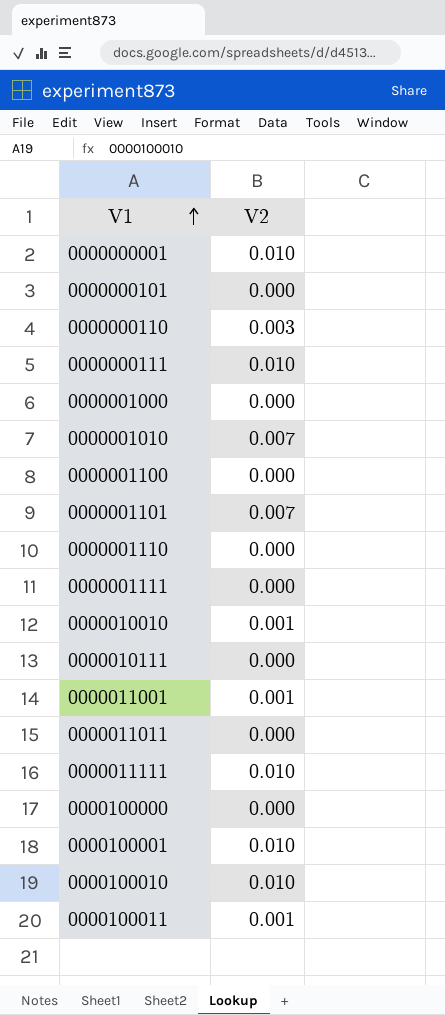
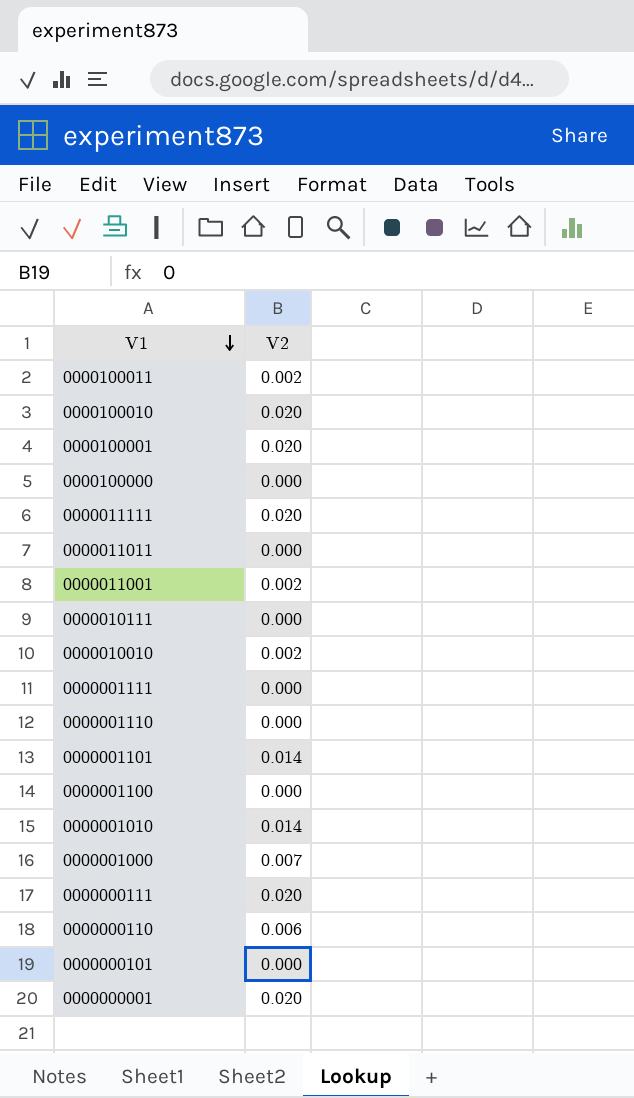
row order: V1 ascending -> V1 descending
0000100011 | V2: 0.001 -> 0.002
0000100010 | V2: 0.010 -> 0.020
0000100001 | V2: 0.010 -> 0.020
0000011111 | V2: 0.010 -> 0.020
0000011001 | V2: 0.001 -> 0.002
0000010010 | V2: 0.001 -> 0.002
0000001101 | V2: 0.007 -> 0.014
0000001010 | V2: 0.007 -> 0.014
0000001000 | V2: 0.000 -> 0.007
0000000111 | V2: 0.010 -> 0.020
0000000110 | V2: 0.003 -> 0.006
0000000001 | V2: 0.010 -> 0.020

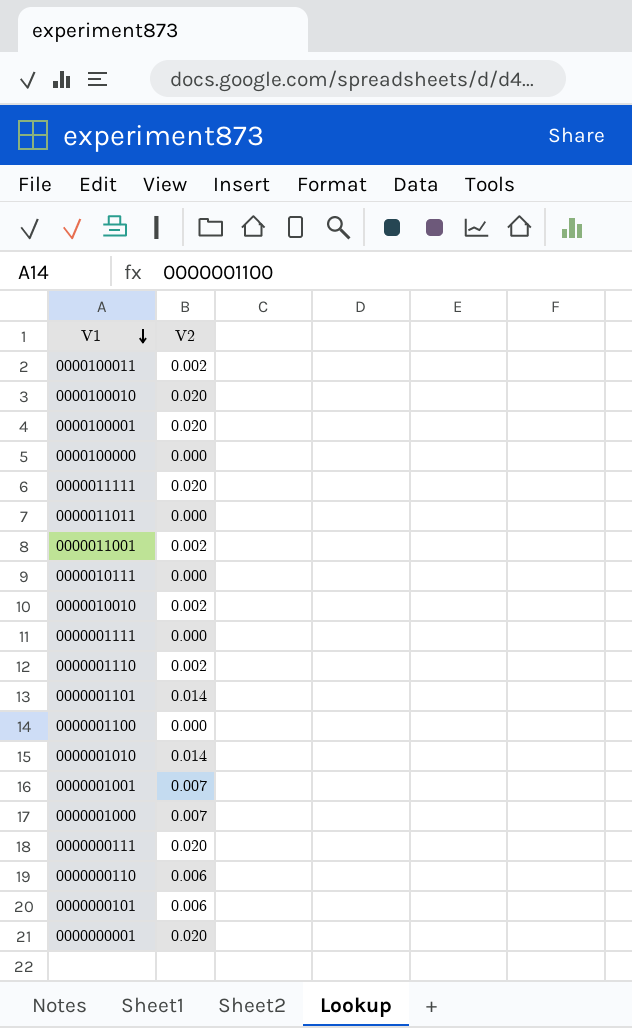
0000001110 | V2: 0.000 -> 0.002
row 0000001001: none -> 0.007
0000000101 | V2: 0.000 -> 0.006

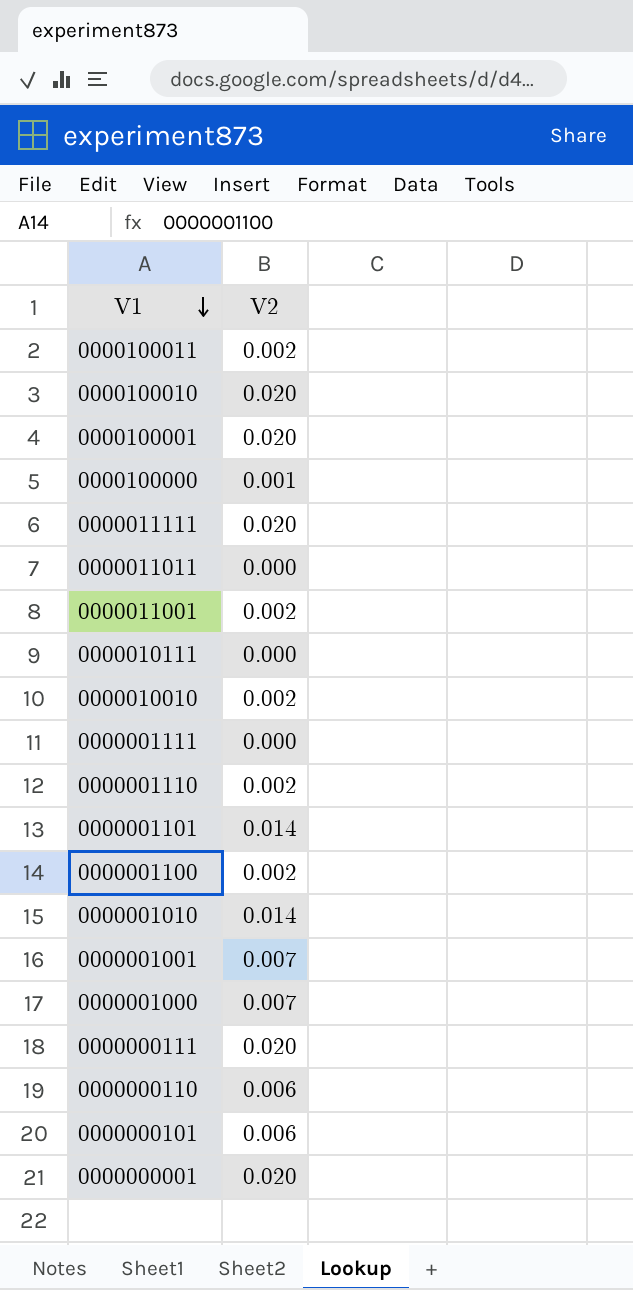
0000100000 | V2: 0.000 -> 0.001
0000001100 | V2: 0.000 -> 0.002

